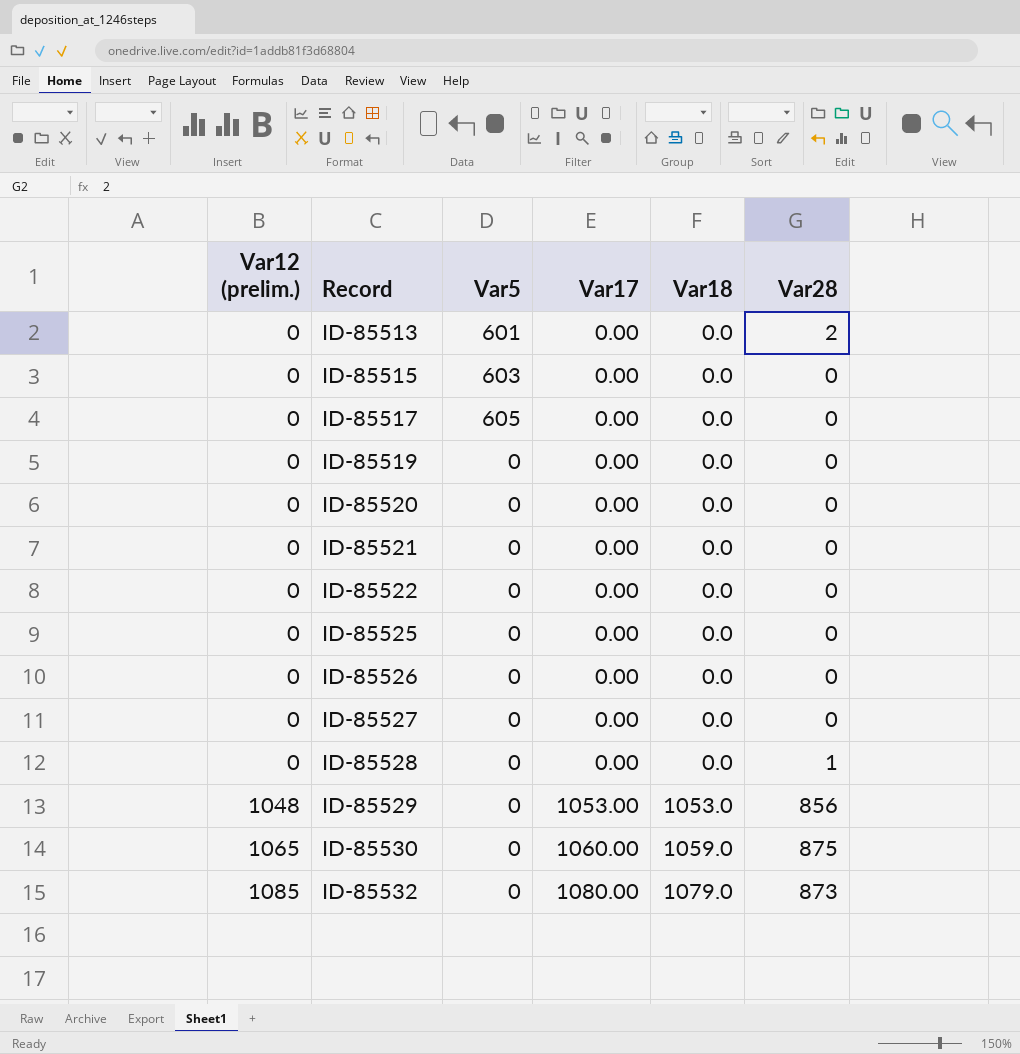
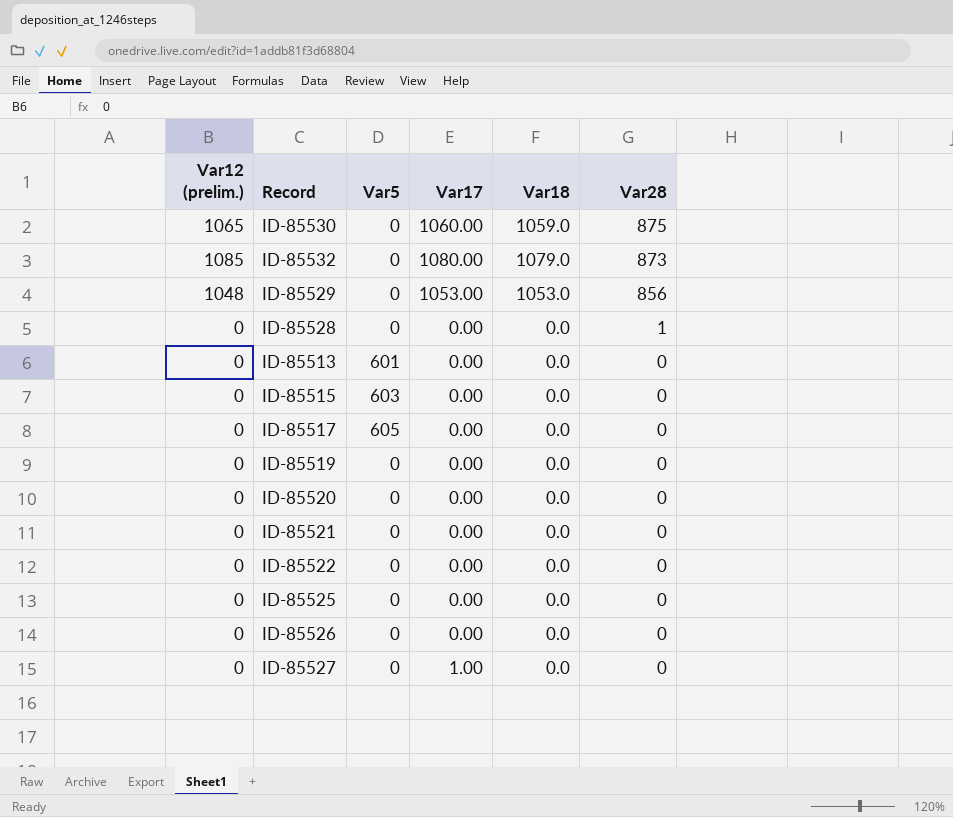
row order: Var12 (prelim.) ascending -> Var28 descending
ID-85513 | Var28: 2 -> 0
ID-85527 | Var17: 0.00 -> 1.00

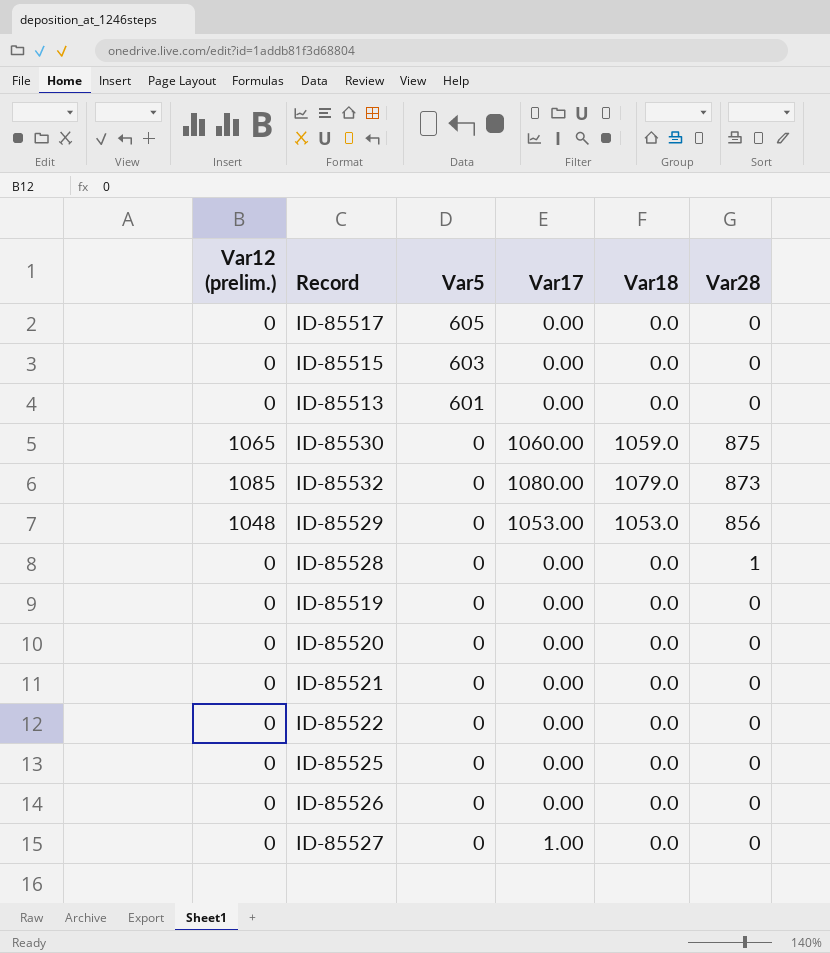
row order: Var28 descending -> Var5 descending

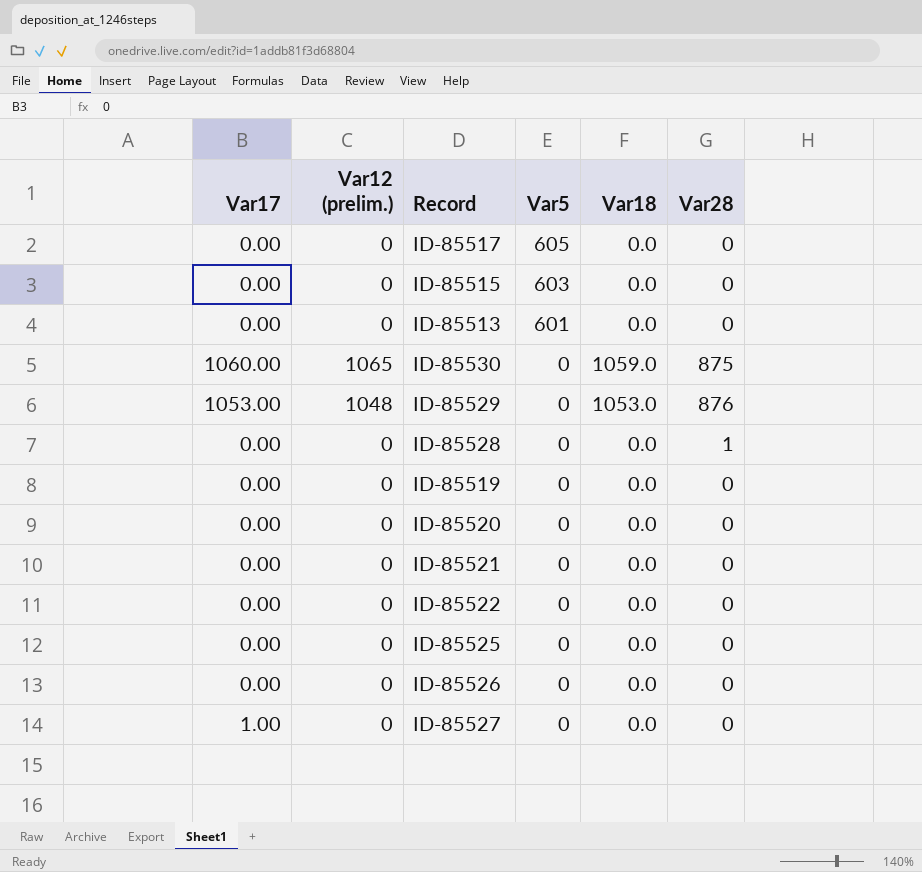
column Var17 | position: 4 -> 1
row ID-85532: 1085 | 0 | 1080.00 | 1079.0 | 873 -> none
ID-85529 | Var28: 856 -> 876

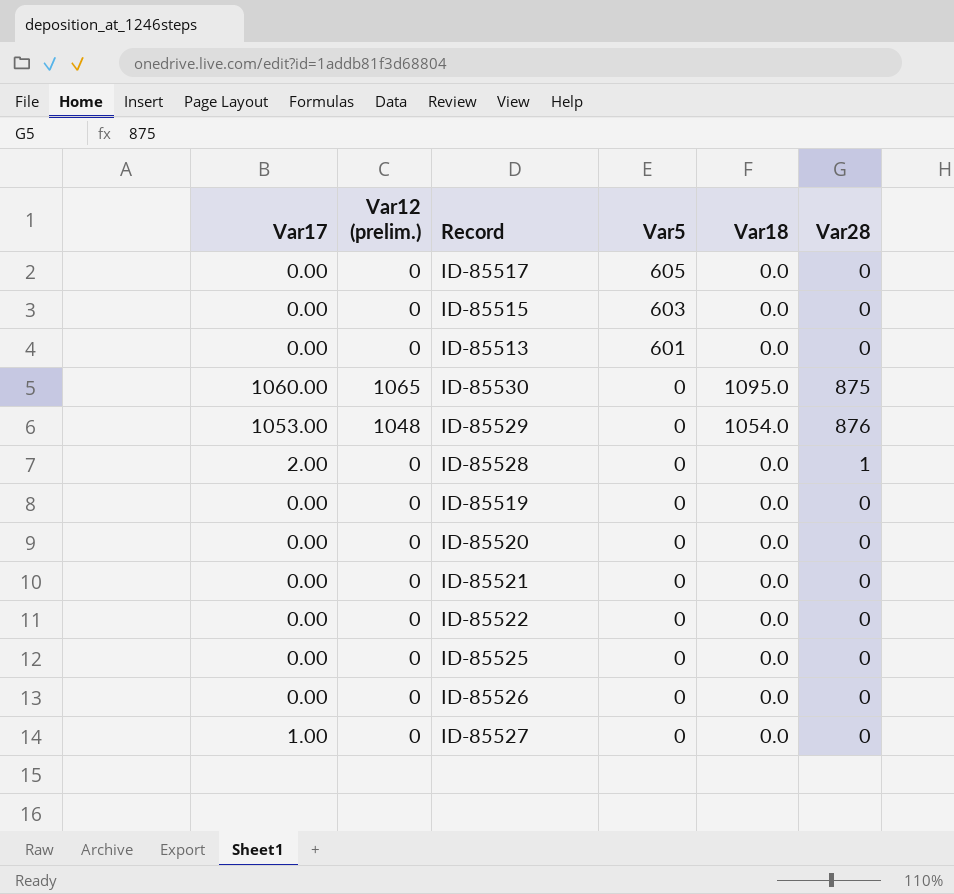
ID-85530 | Var18: 1059.0 -> 1095.0
ID-85529 | Var18: 1053.0 -> 1054.0
ID-85528 | Var17: 0.00 -> 2.00

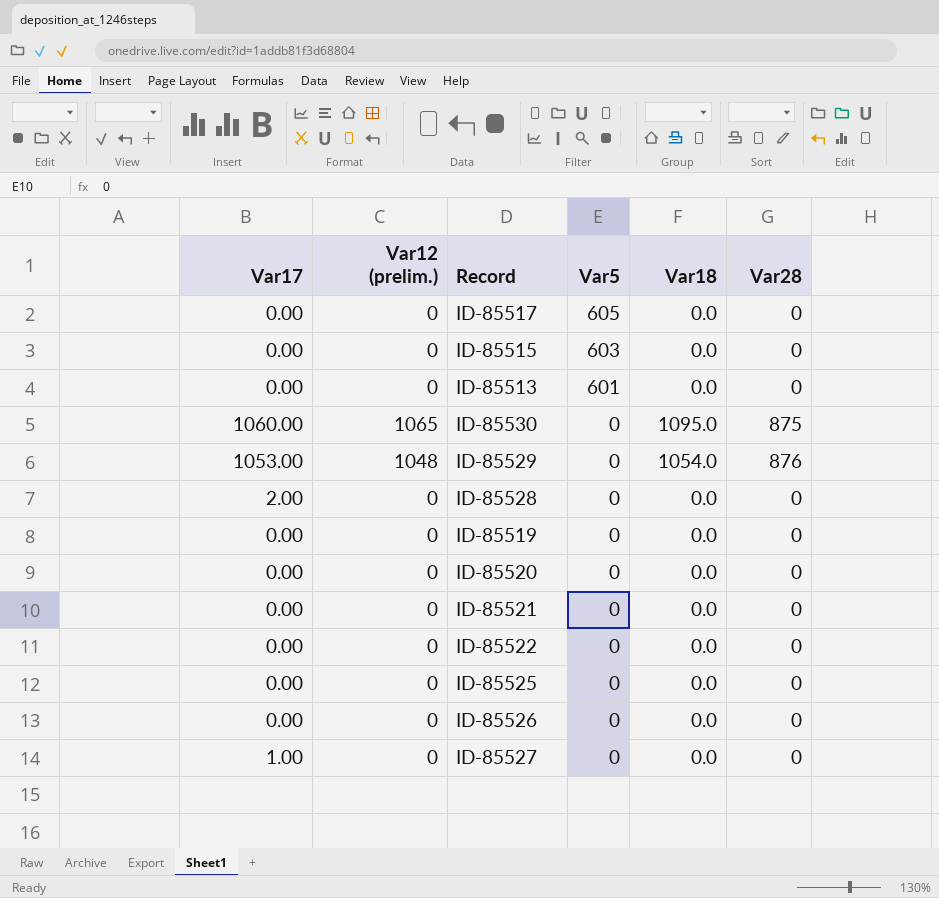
ID-85528 | Var28: 1 -> 0

